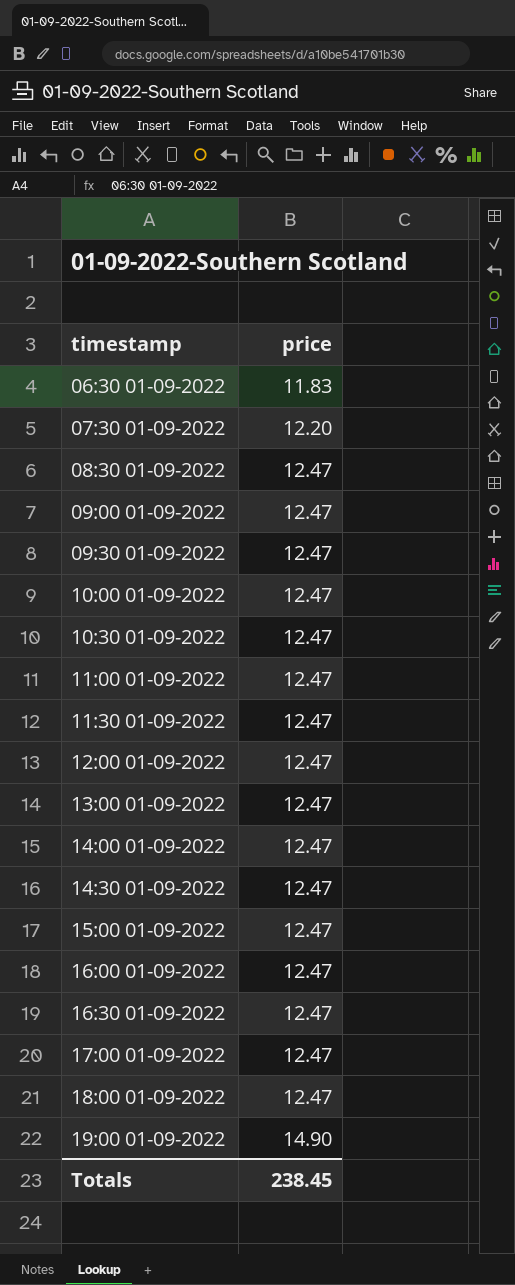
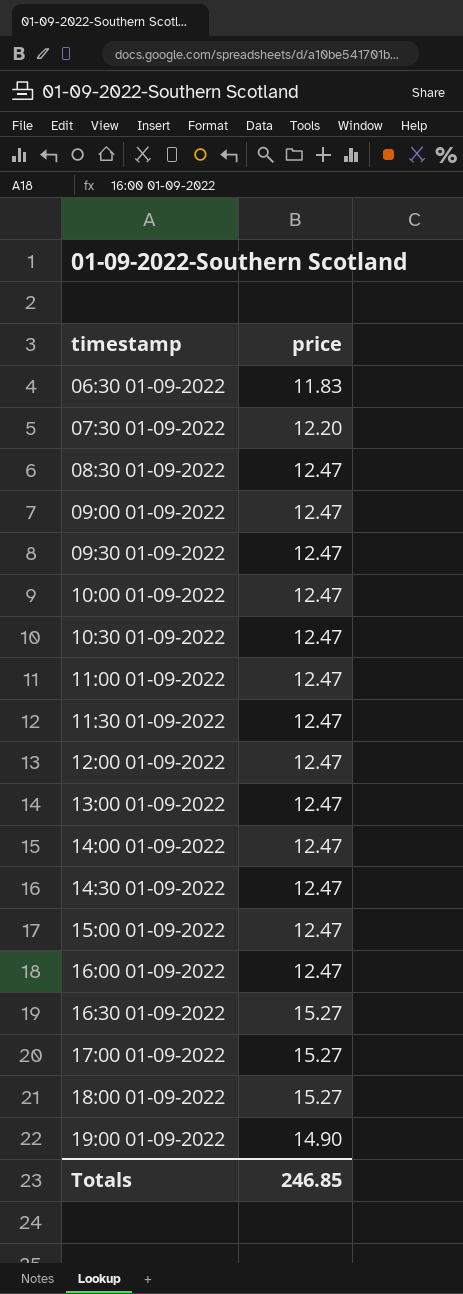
16:30 01-09-2022 | price: 12.47 -> 15.27
17:00 01-09-2022 | price: 12.47 -> 15.27
18:00 01-09-2022 | price: 12.47 -> 15.27
Totals | price: 238.45 -> 246.85

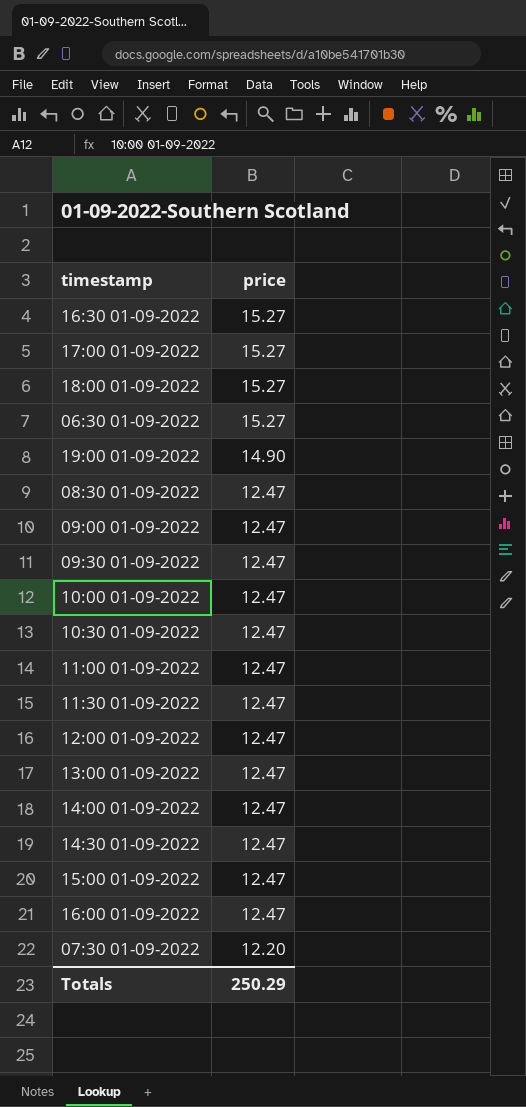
row order: timestamp ascending -> price descending
06:30 01-09-2022 | price: 11.83 -> 15.27
Totals | price: 246.85 -> 250.29

